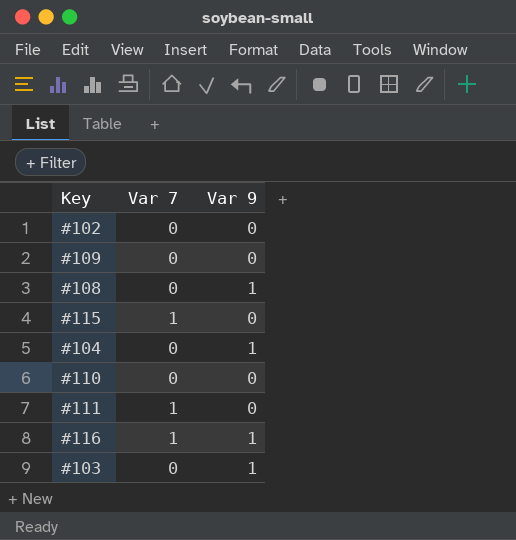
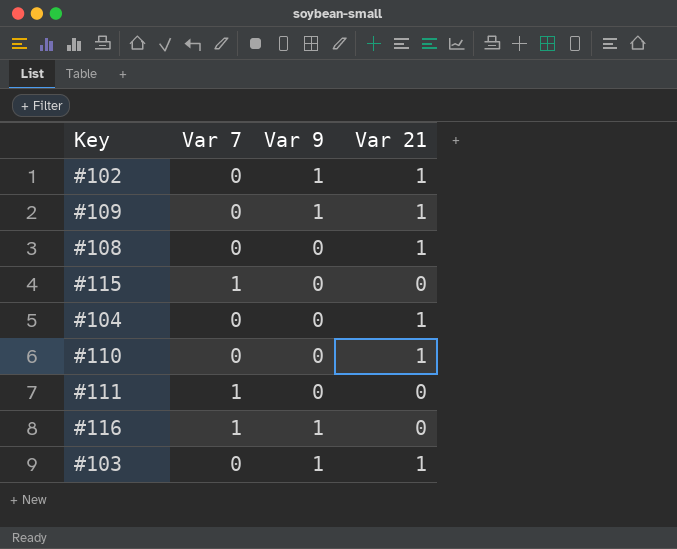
column Var 21 | position: none -> 4
#102 | Var 9: 0 -> 1
#109 | Var 9: 0 -> 1
#108 | Var 9: 1 -> 0
#104 | Var 9: 1 -> 0

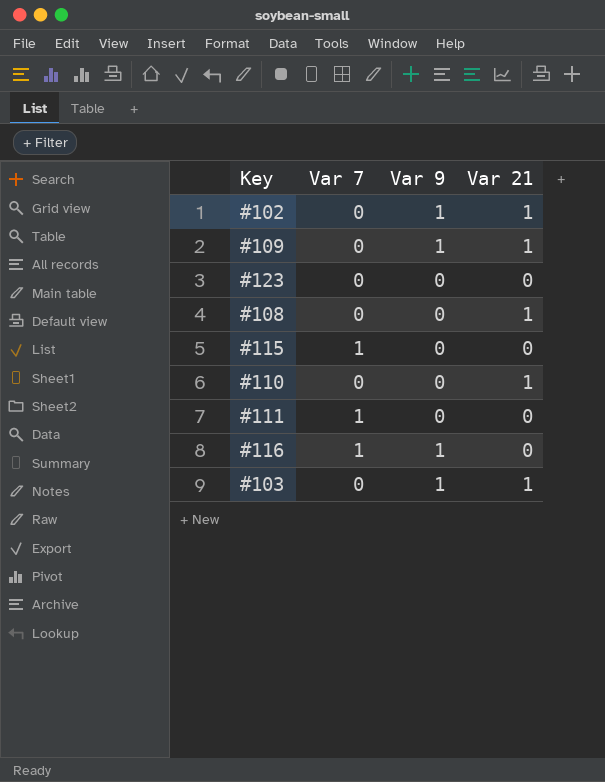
row #104: 0 | 0 | 1 -> none
row #123: none -> 0 | 0 | 0

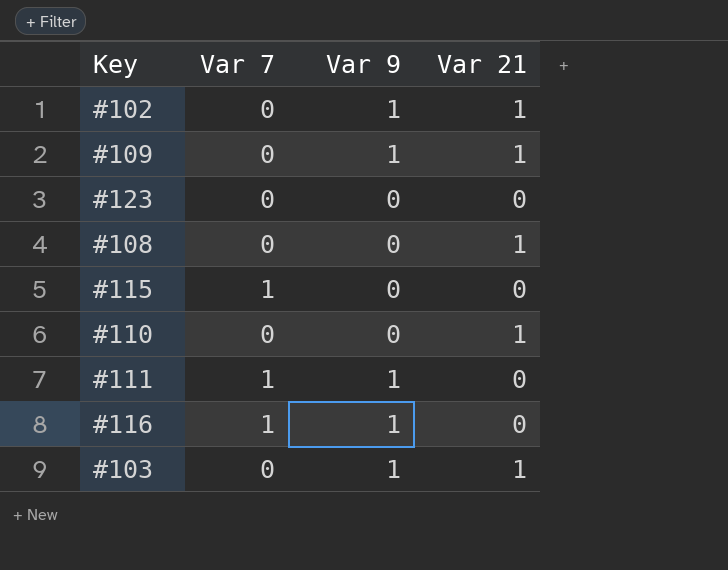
#111 | Var 9: 0 -> 1

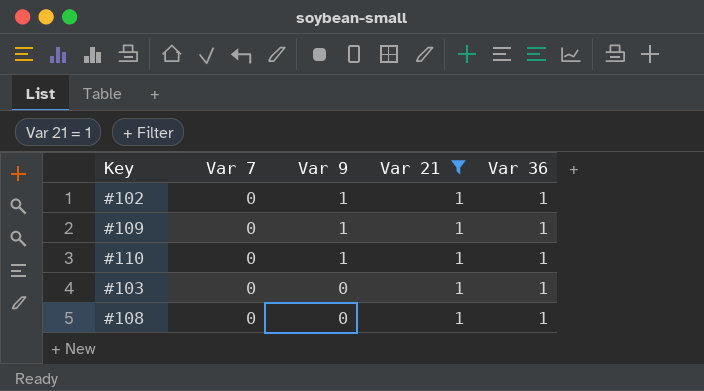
filter: none -> Var 21 = 1
row order: none -> Var 9 descending
column Var 36 | position: none -> 5
#110 | Var 9: 0 -> 1
#103 | Var 9: 1 -> 0

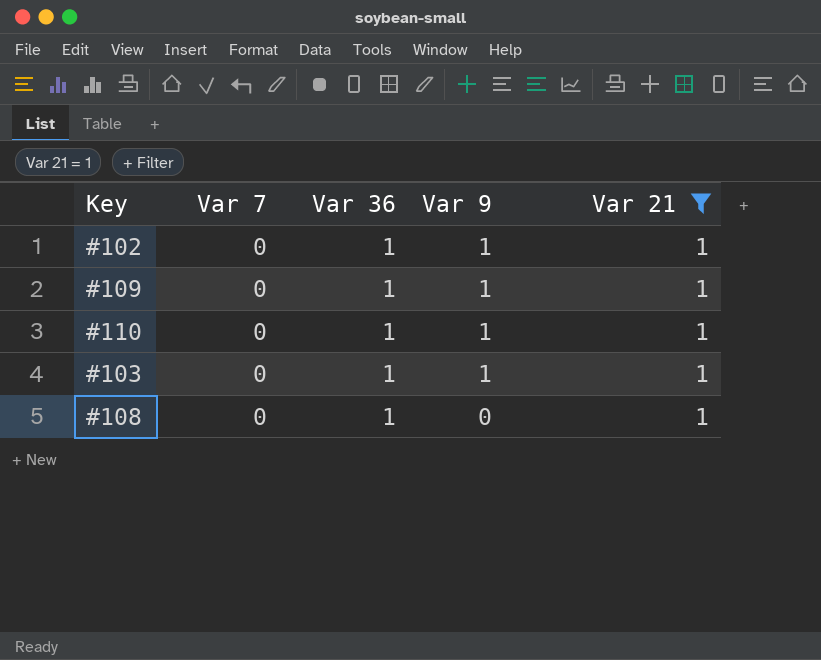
column Var 36 | position: 5 -> 3
#103 | Var 9: 0 -> 1

